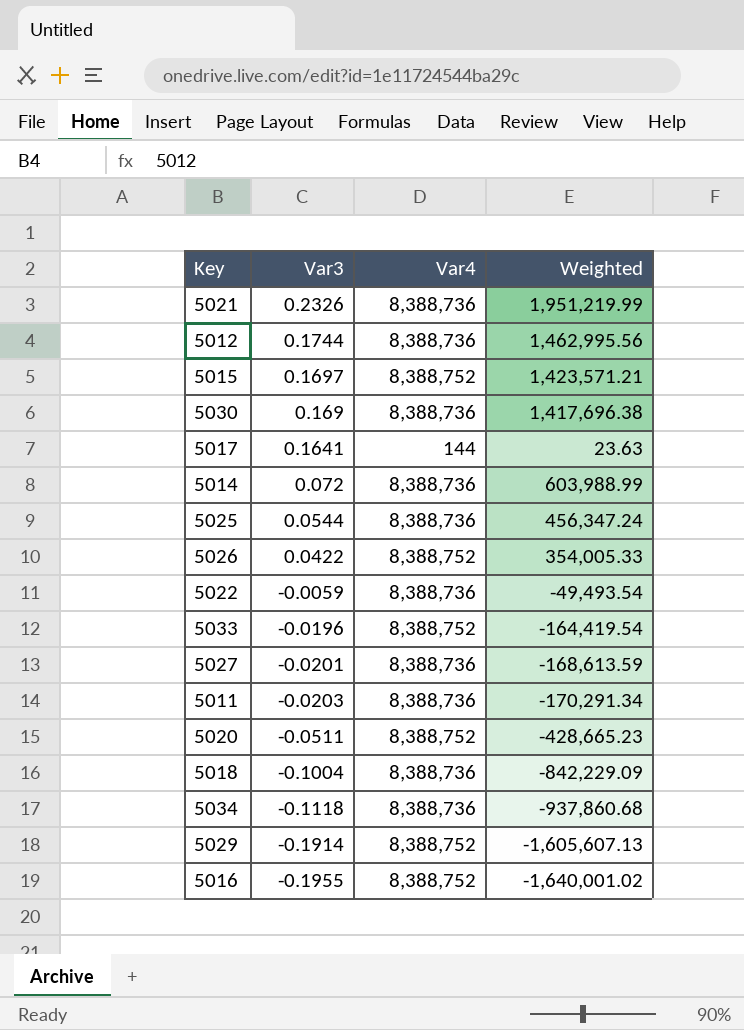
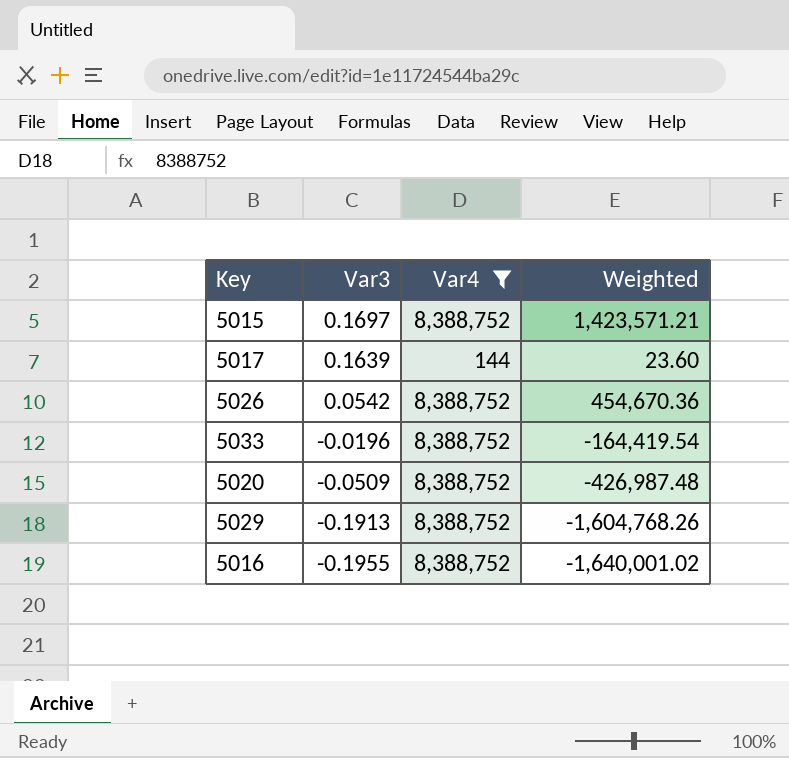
filter: none -> Var4 != 8,388,736
5017 | Var3: 0.1641 -> 0.1639
5017 | Weighted: 23.63 -> 23.60
5026 | Var3: 0.0422 -> 0.0542
5026 | Weighted: 354,005.33 -> 454,670.36
5020 | Var3: -0.0511 -> -0.0509
5020 | Weighted: -428,665.23 -> -426,987.48
5029 | Var3: -0.1914 -> -0.1913
5029 | Weighted: -1,605,607.13 -> -1,604,768.26

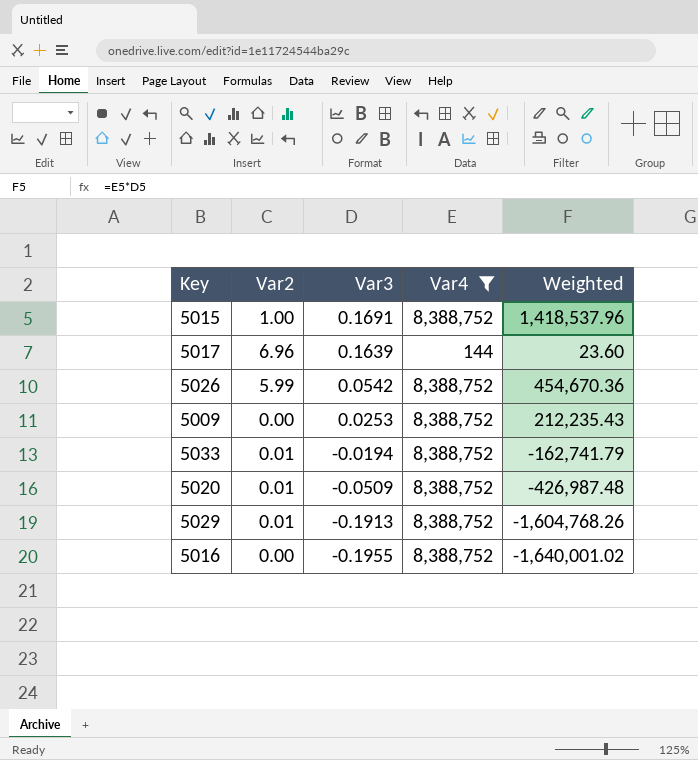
column Var2 | position: none -> 2
5015 | Var3: 0.1697 -> 0.1691
5015 | Weighted: 1,423,571.21 -> 1,418,537.96
row 5009: none -> 0.00 | 0.0253 | 8,388,752 | 212,235.43
5033 | Var3: -0.0196 -> -0.0194
5033 | Weighted: -164,419.54 -> -162,741.79

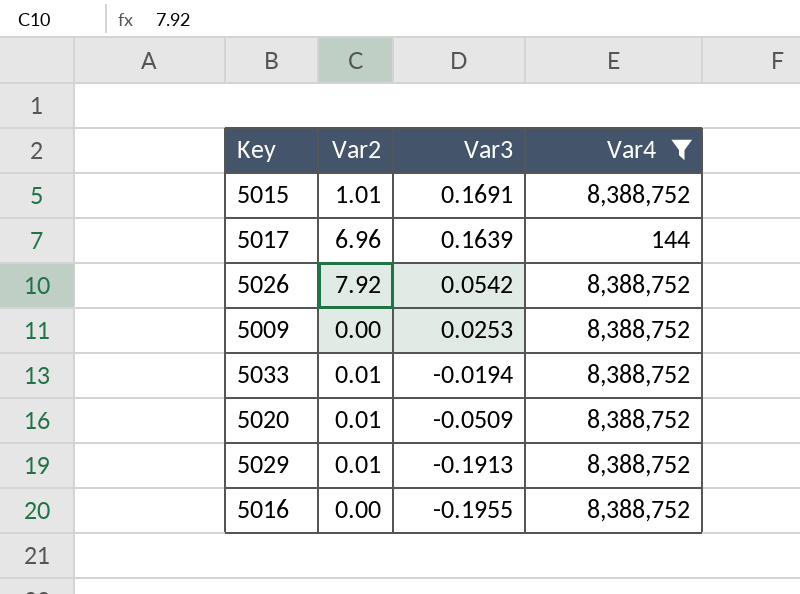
column Weighted | formula: [Var3] * [Var4] -> none
5015 | Var2: 1.00 -> 1.01
5026 | Var2: 5.99 -> 7.92

